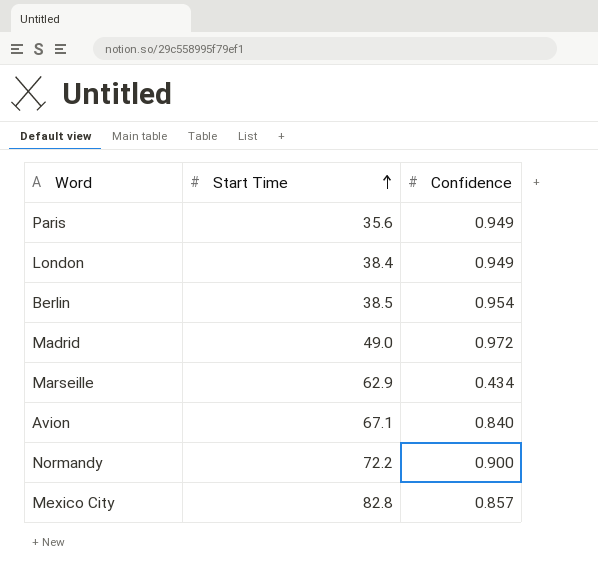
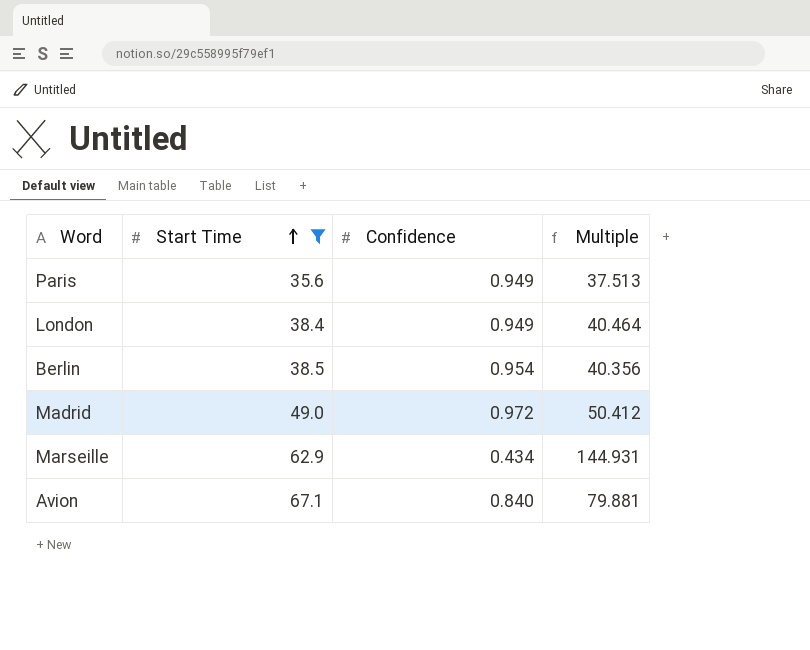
filter: none -> Start Time <= 67.1
column Multiple | formula: none -> [Start Time] / [Confidence]

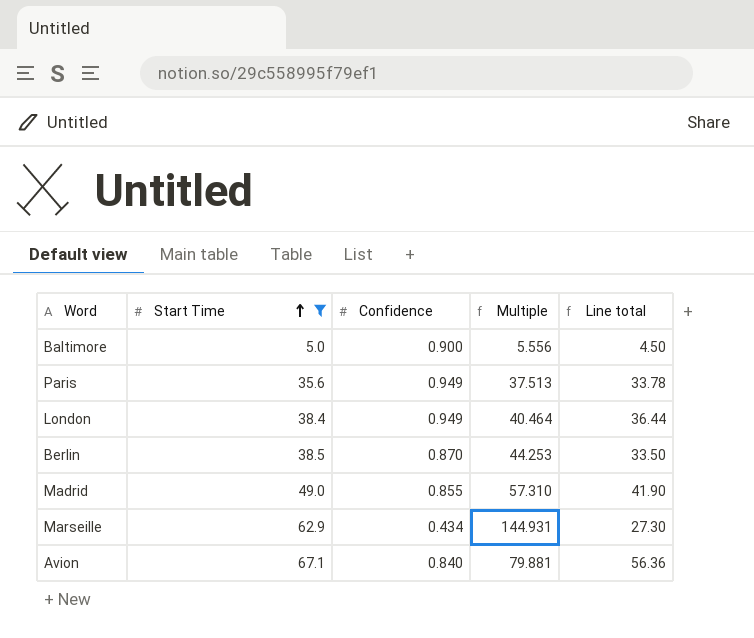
column Line total | formula: none -> [Start Time] * [Confidence]
row Baltimore: none -> 5.0 | 0.900 | 5.556 | 4.50
Berlin | Confidence: 0.954 -> 0.870
Berlin | Multiple: 40.356 -> 44.253
Madrid | Confidence: 0.972 -> 0.855
Madrid | Multiple: 50.412 -> 57.310

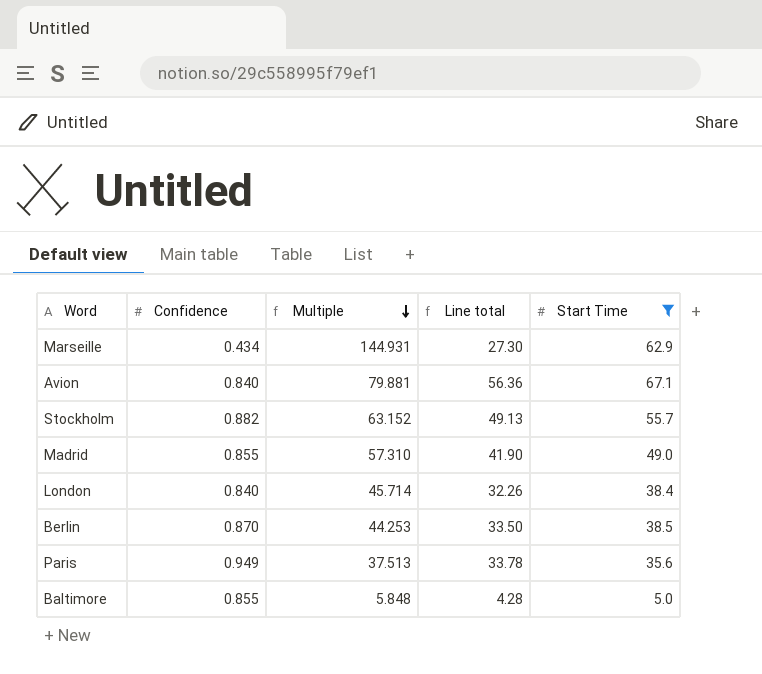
row order: Start Time ascending -> Multiple descending
column Start Time | position: 2 -> 5
row Stockholm: none -> 0.882 | 63.152 | 49.13 | 55.7
London | Confidence: 0.949 -> 0.840
London | Multiple: 40.464 -> 45.714
London | Line total: 36.44 -> 32.26
Baltimore | Confidence: 0.900 -> 0.855
Baltimore | Multiple: 5.556 -> 5.848
Baltimore | Line total: 4.50 -> 4.28

